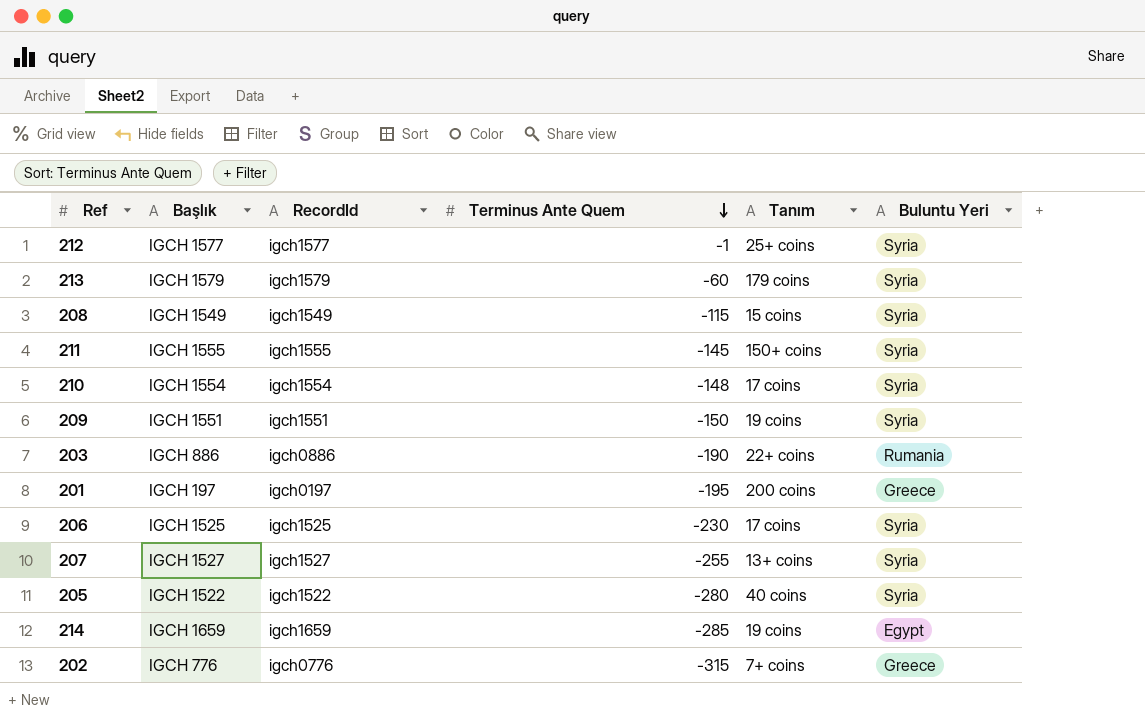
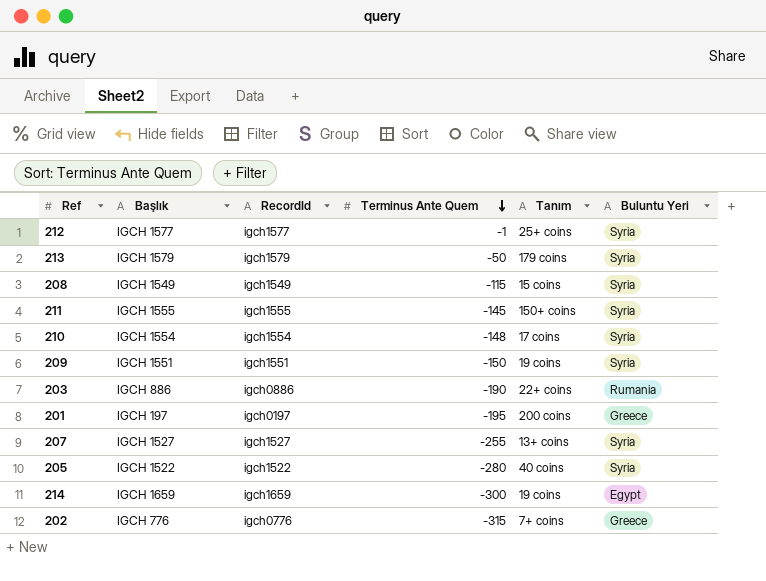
row 206: IGCH 1525 | igch1525 | -230 | 17 coins | Syria -> none
213 | Terminus Ante Quem: -60 -> -50
214 | Terminus Ante Quem: -285 -> -300

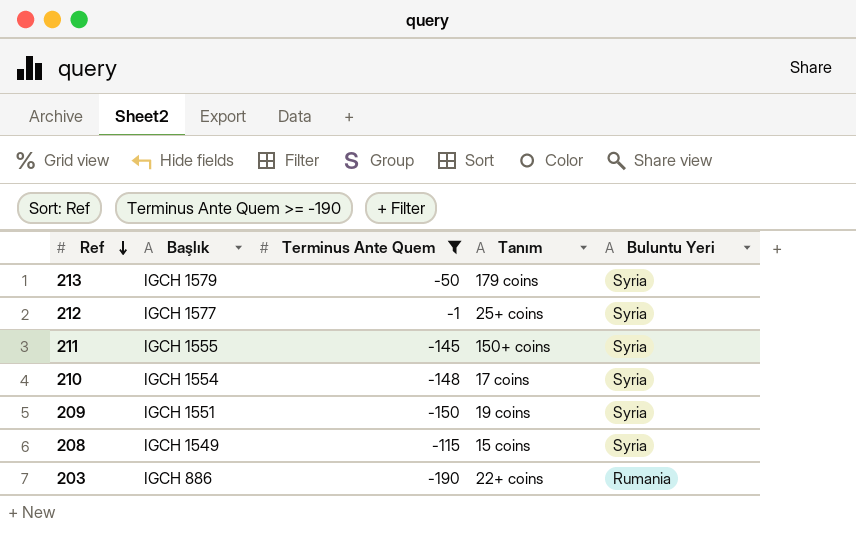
filter: none -> Terminus Ante Quem >= -190
row order: Terminus Ante Quem descending -> Ref descending
column RecordId | position: 3 -> none

